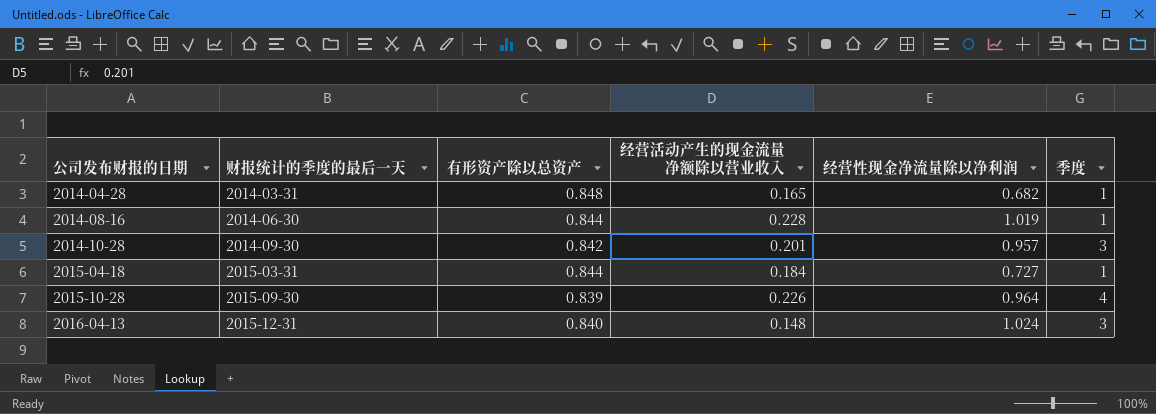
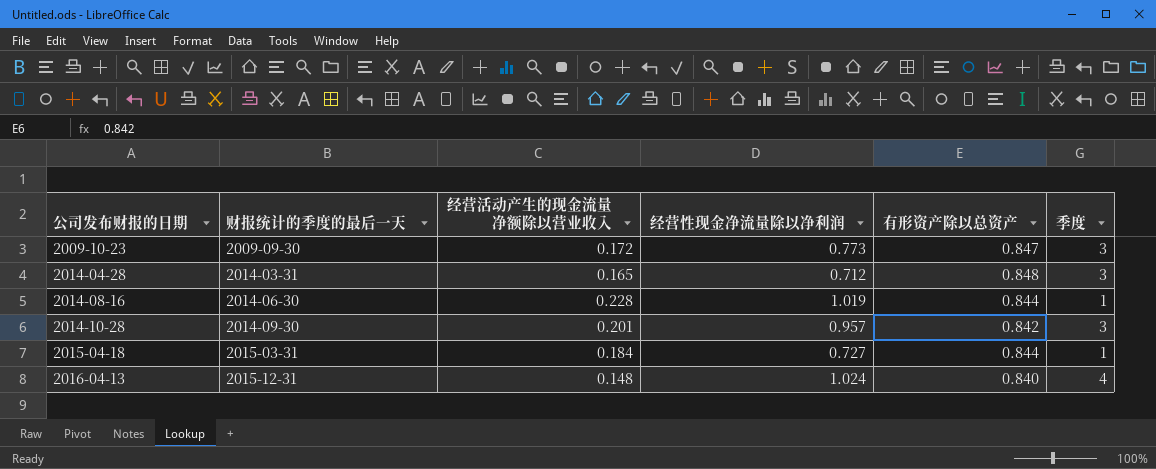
column 有形资产除以总资产 | position: 3 -> 5
row 2015-10-28: 2015-09-30 | 0.839 | 0.226 | 0.964 | 4 -> none
row 2009-10-23: none -> 2009-09-30 | 0.172 | 0.773 | 0.847 | 3
2014-04-28 | 经营性现金净流量除以净利润: 0.682 -> 0.712
2014-04-28 | 季度: 1 -> 3
2016-04-13 | 季度: 3 -> 4

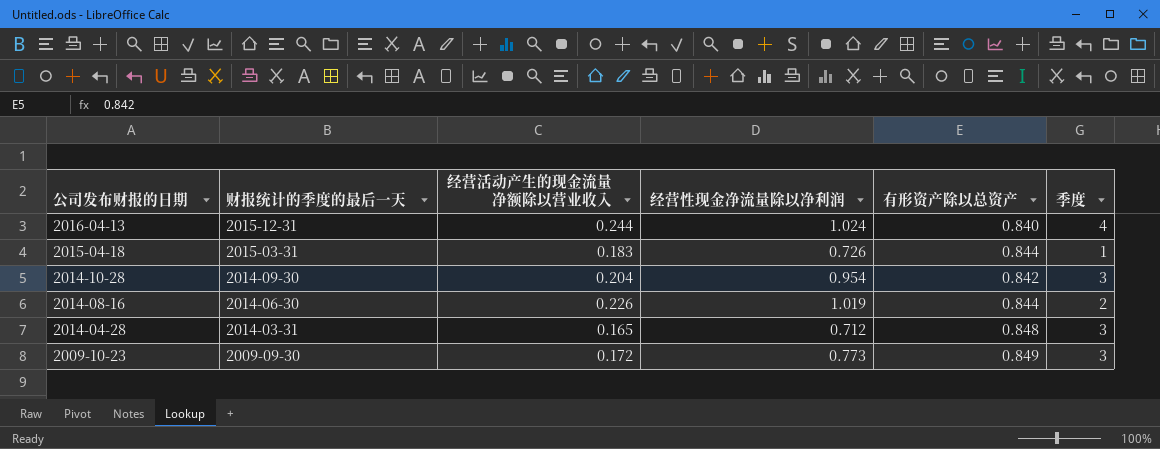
row order: 公司发布财报的日期 ascending -> 公司发布财报的日期 descending
2016-04-13 | 经营活动产生的现金流量净额除以营业收入: 0.148 -> 0.244
2015-04-18 | 经营活动产生的现金流量净额除以营业收入: 0.184 -> 0.183
2015-04-18 | 经营性现金净流量除以净利润: 0.727 -> 0.726
2014-10-28 | 经营活动产生的现金流量净额除以营业收入: 0.201 -> 0.204
2014-10-28 | 经营性现金净流量除以净利润: 0.957 -> 0.954
2014-08-16 | 经营活动产生的现金流量净额除以营业收入: 0.228 -> 0.226
2014-08-16 | 季度: 1 -> 2
2009-10-23 | 有形资产除以总资产: 0.847 -> 0.849

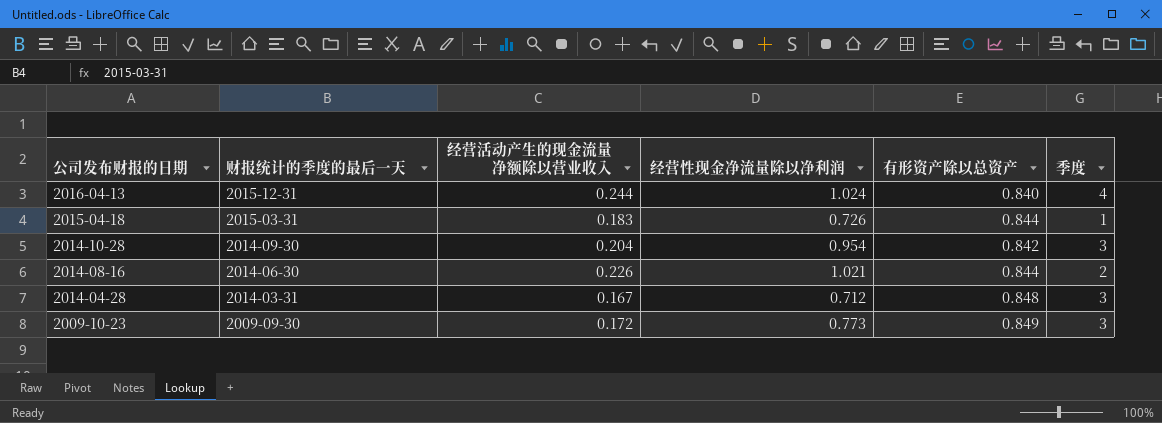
2014-08-16 | 经营性现金净流量除以净利润: 1.019 -> 1.021
2014-04-28 | 经营活动产生的现金流量净额除以营业收入: 0.165 -> 0.167

